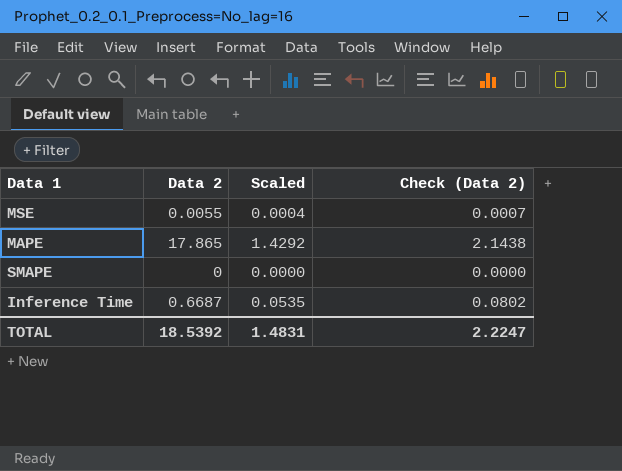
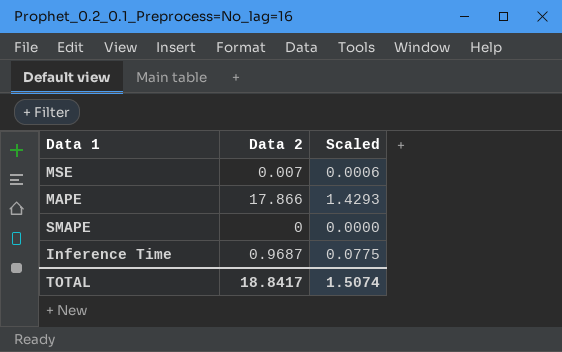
column Check (Data 2) | formula: [Data 2] * 0.12 -> none
MSE | Data 2: 0.0055 -> 0.007
MSE | Scaled: 0.0004 -> 0.0006
MAPE | Data 2: 17.865 -> 17.866
MAPE | Scaled: 1.4292 -> 1.4293
Inference Time | Data 2: 0.6687 -> 0.9687
Inference Time | Scaled: 0.0535 -> 0.0775
TOTAL | Data 2: 18.5392 -> 18.8417
TOTAL | Scaled: 1.4831 -> 1.5074

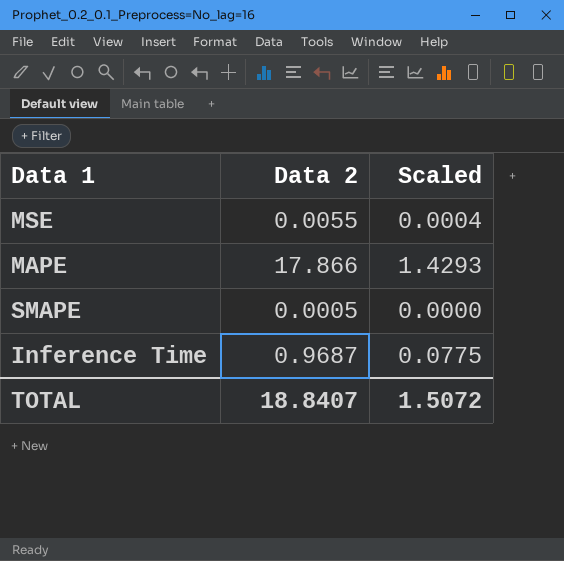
MSE | Data 2: 0.007 -> 0.0055
MSE | Scaled: 0.0006 -> 0.0004
SMAPE | Data 2: 0 -> 0.0005
TOTAL | Data 2: 18.8417 -> 18.8407
TOTAL | Scaled: 1.5074 -> 1.5072

